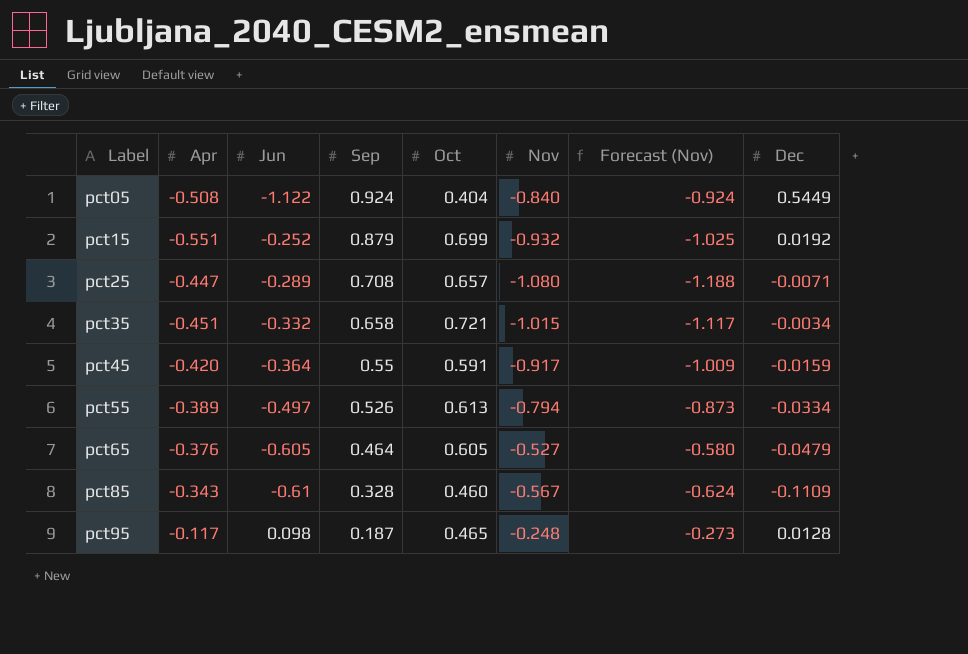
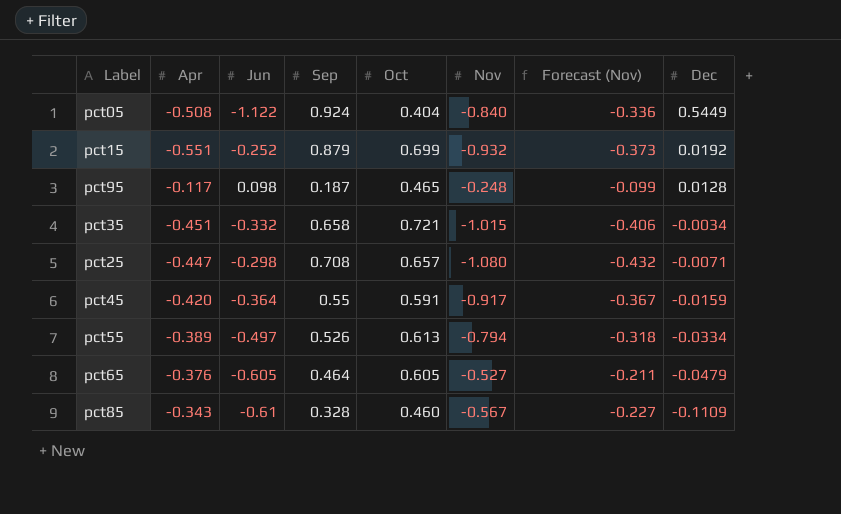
row order: Label ascending -> Dec descending
column Forecast (Nov) | formula: [Nov] * 1.1 -> [Nov] * 0.4
pct25 | Jun: -0.289 -> -0.298

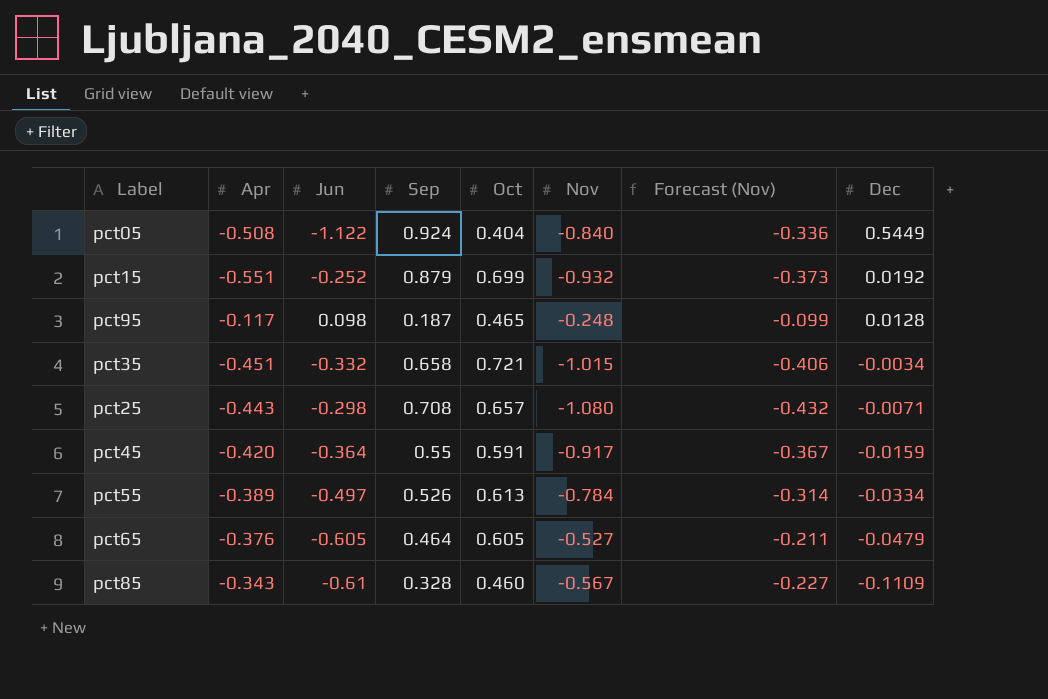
pct25 | Apr: -0.447 -> -0.443
pct55 | Nov: -0.794 -> -0.784
pct55 | Forecast (Nov): -0.318 -> -0.314

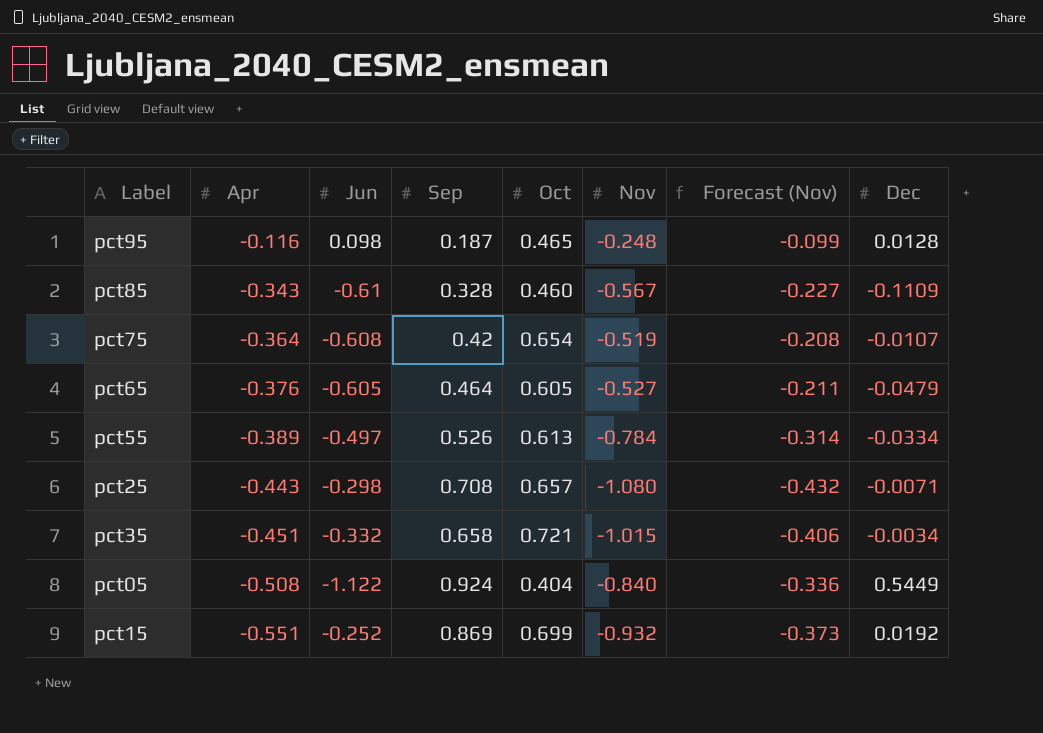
row order: Dec descending -> Apr descending
row pct45: -0.420 | -0.364 | 0.55 | 0.591 | -0.917 | -0.367 | -0.0159 -> none
pct95 | Apr: -0.117 -> -0.116
row pct75: none -> -0.364 | -0.608 | 0.42 | 0.654 | -0.519 | -0.208 | -0.0107
pct15 | Sep: 0.879 -> 0.869

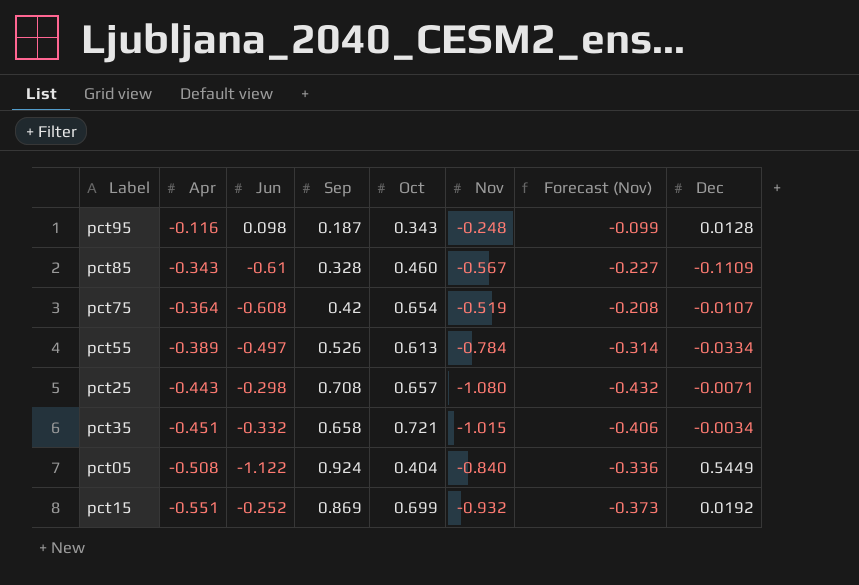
row pct65: -0.376 | -0.605 | 0.464 | 0.605 | -0.527 | -0.211 | -0.0479 -> none
pct95 | Oct: 0.465 -> 0.343

